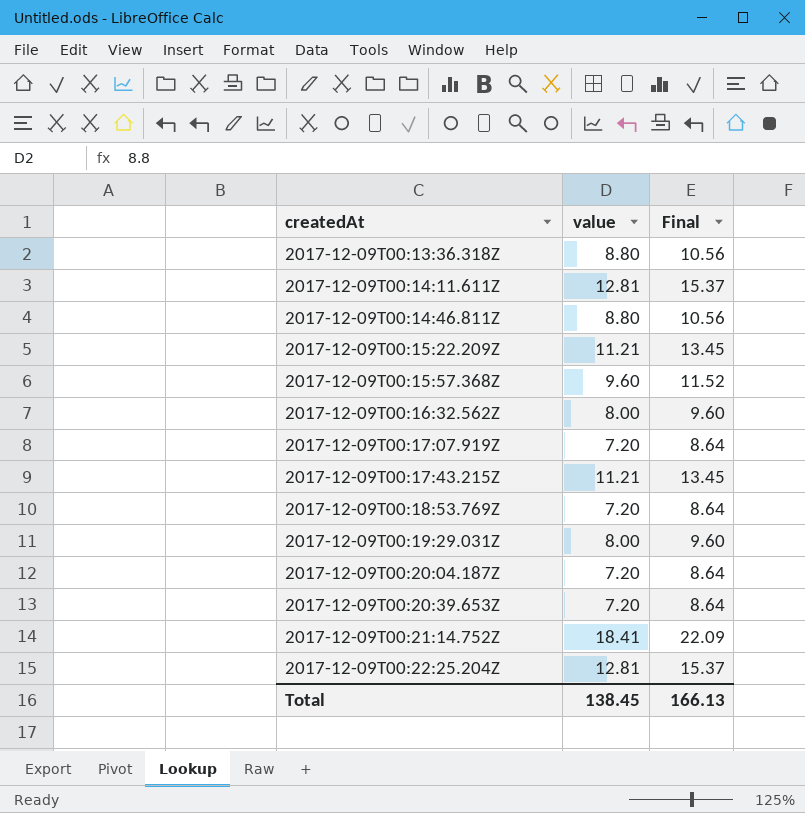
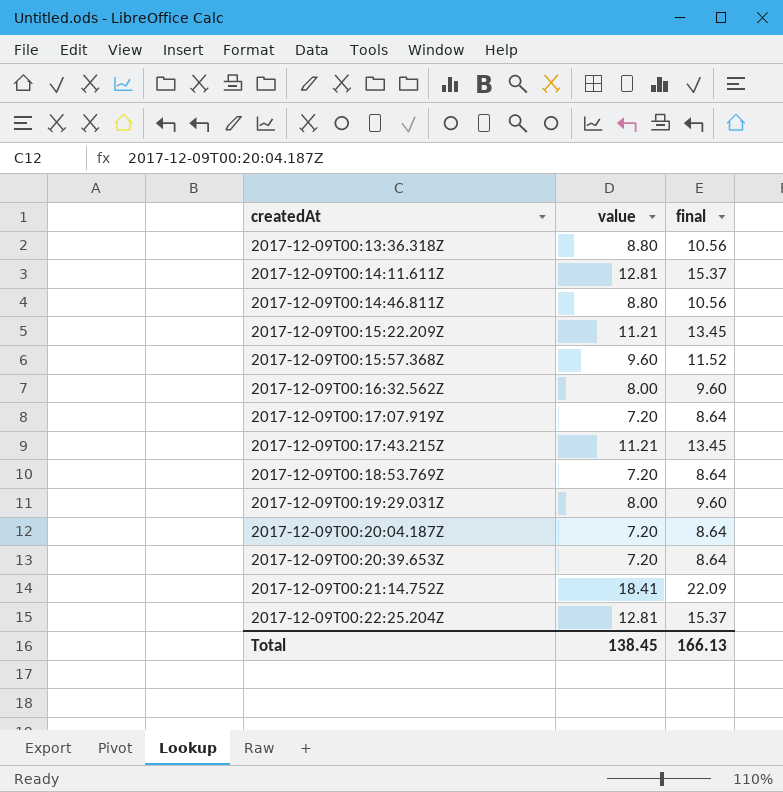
column name: Final -> final

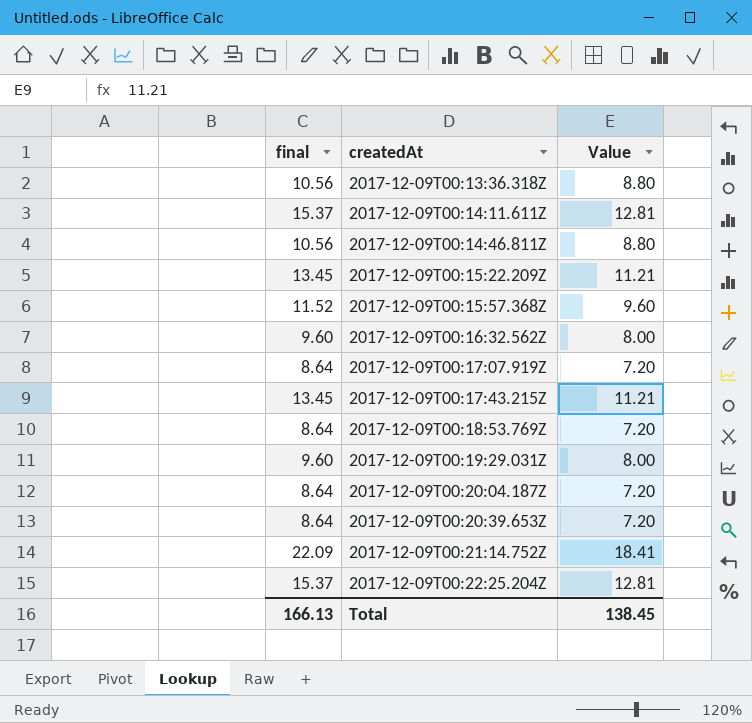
column final | position: 3 -> 1
column name: value -> Value

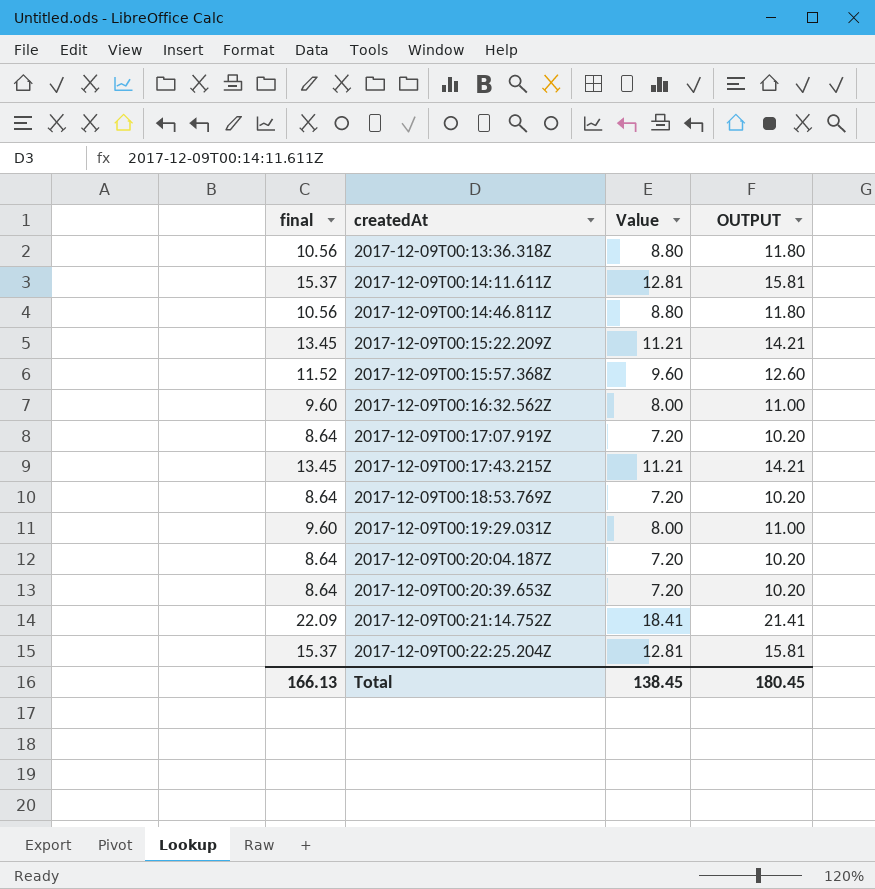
column OUTPUT | formula: none -> [Value] + 3

